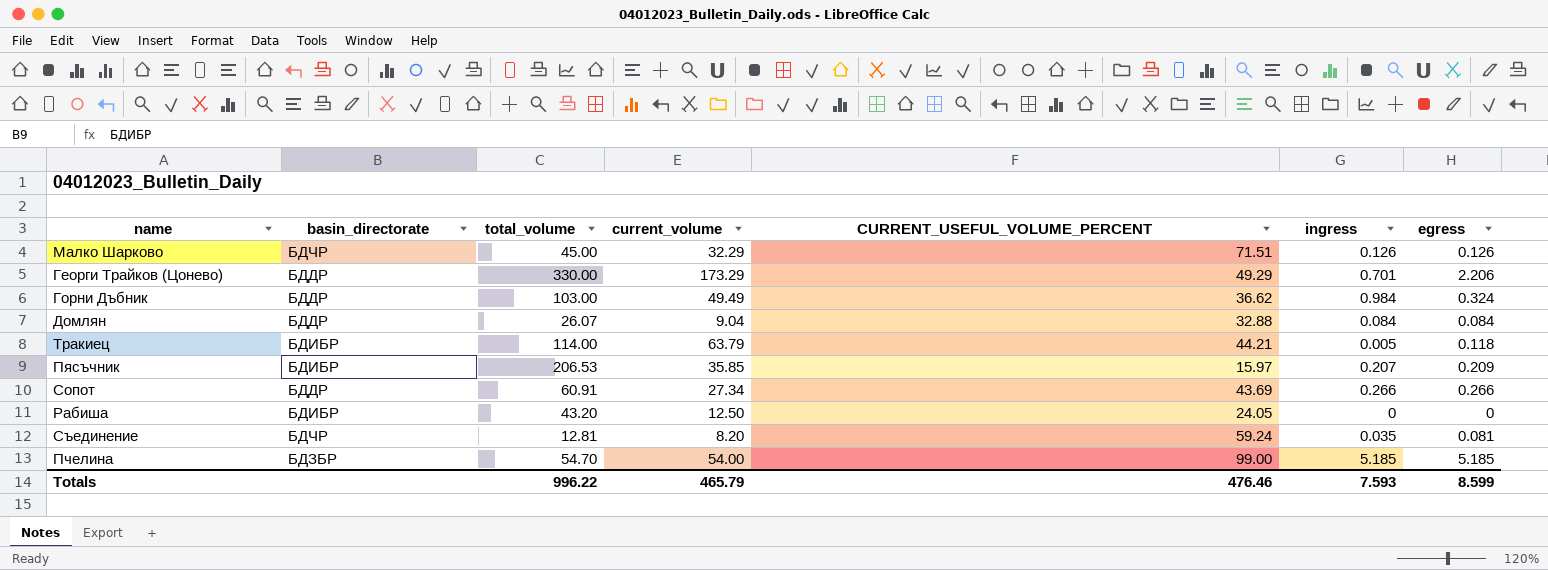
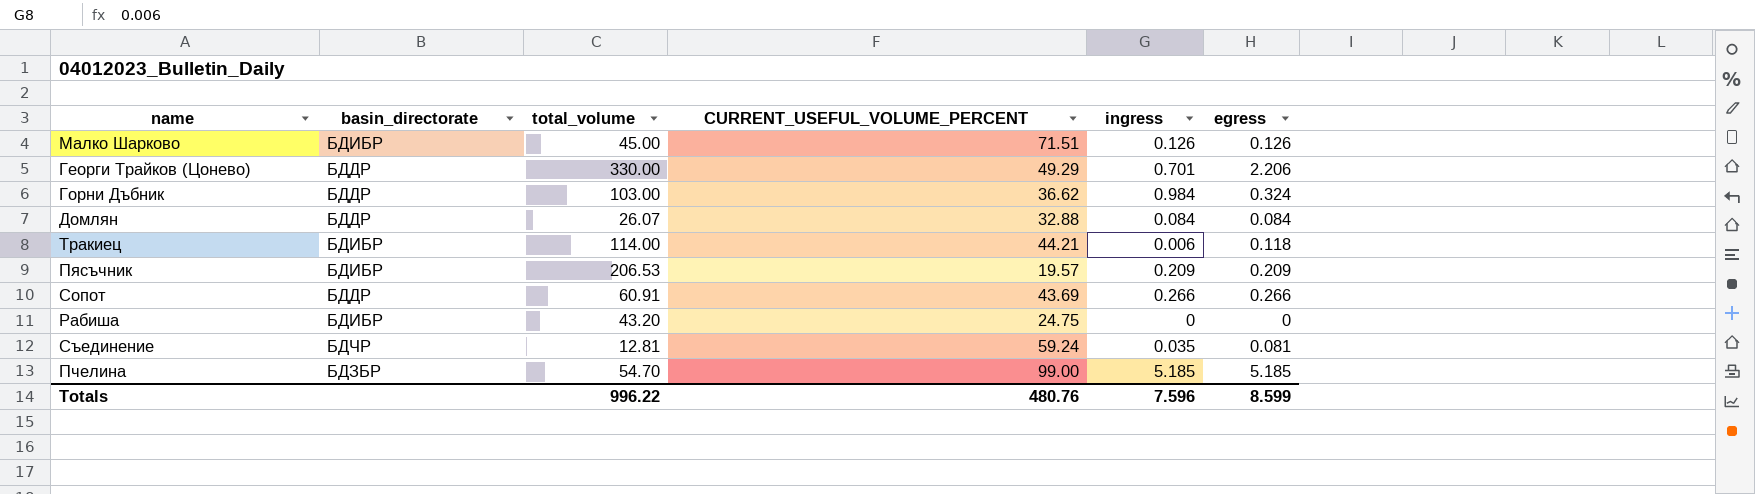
column current_volume | position: 4 -> none
Малко Шарково | basin_directorate: БДЧР -> БДИБР
Тракиец | ingress: 0.005 -> 0.006
Пясъчник | CURRENT_USEFUL_VOLUME_PERCENT: 15.97 -> 19.57
Пясъчник | ingress: 0.207 -> 0.209
Рабиша | CURRENT_USEFUL_VOLUME_PERCENT: 24.05 -> 24.75
Totals | CURRENT_USEFUL_VOLUME_PERCENT: 476.46 -> 480.76
Totals | ingress: 7.593 -> 7.596

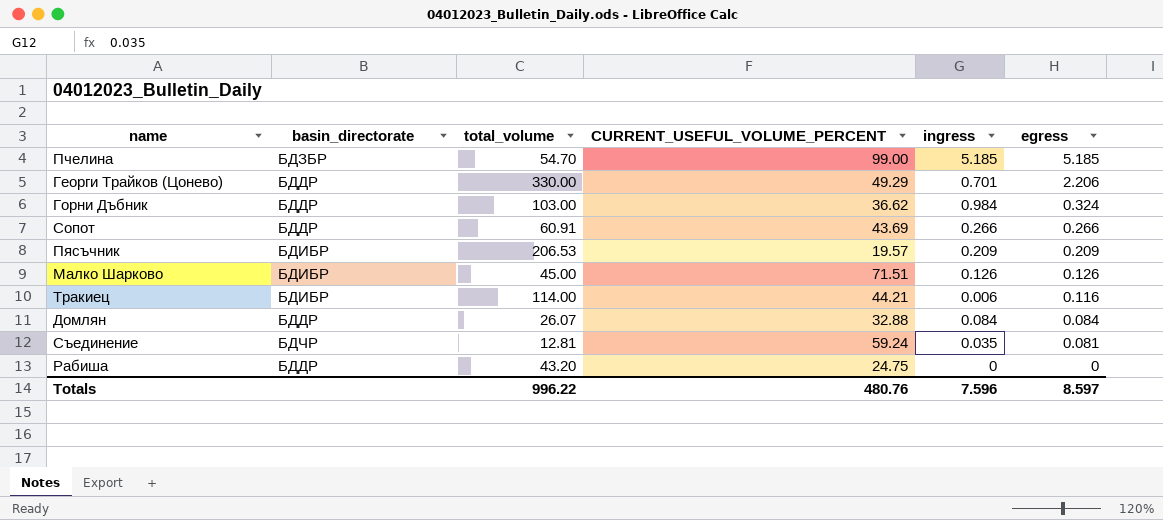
row order: none -> egress descending
Тракиец | egress: 0.118 -> 0.116
Рабиша | basin_directorate: БДИБР -> БДДР
Totals | egress: 8.599 -> 8.597

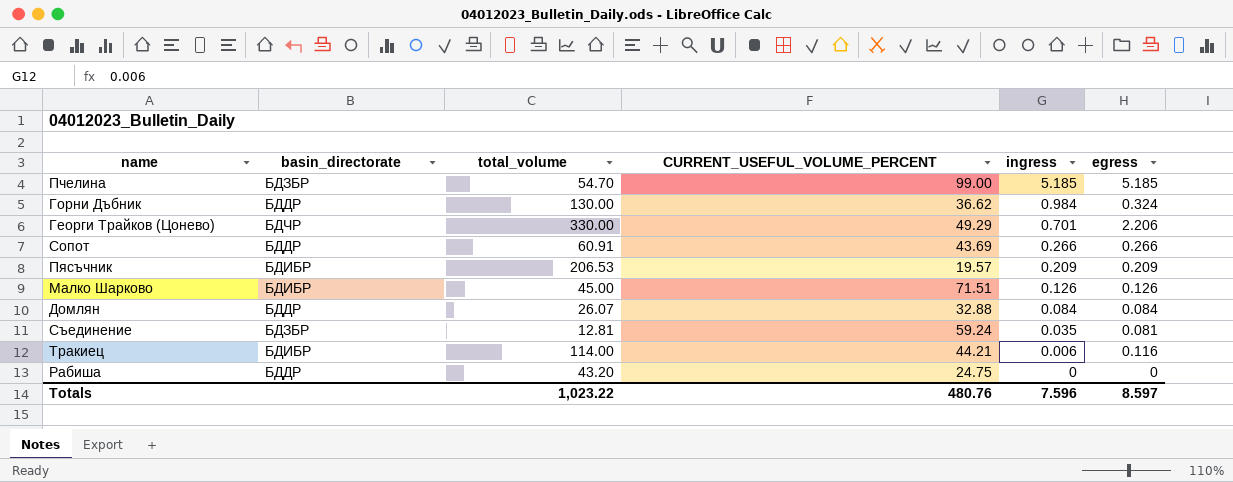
row order: egress descending -> ingress descending
Горни Дъбник | total_volume: 103.00 -> 130.00
Георги Трайков (Цонево) | basin_directorate: БДДР -> БДЧР
Съединение | basin_directorate: БДЧР -> БДЗБР
Totals | total_volume: 996.22 -> 1,023.22

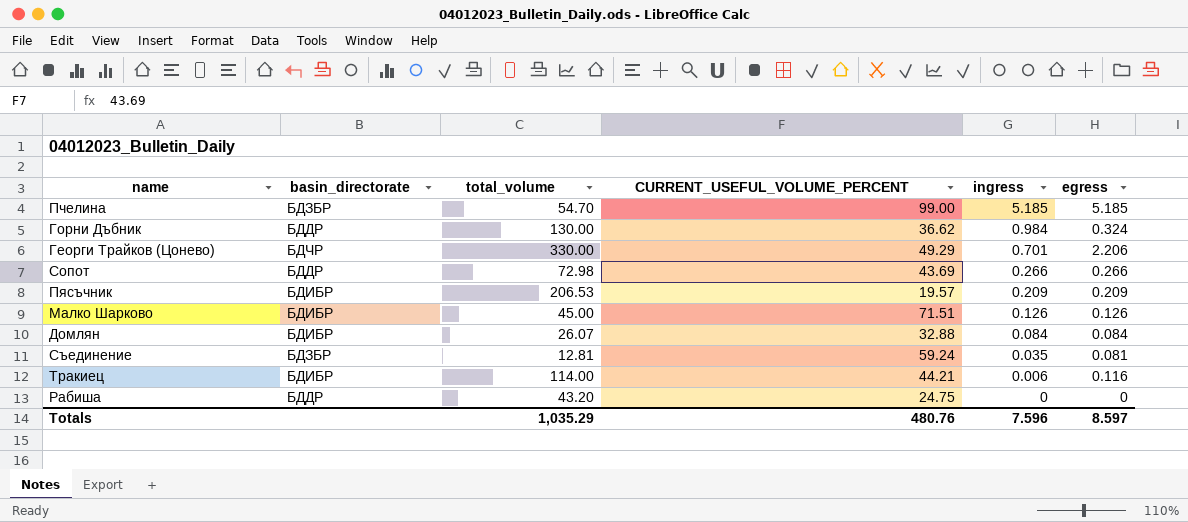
Сопот | total_volume: 60.91 -> 72.98
Домлян | basin_directorate: БДДР -> БДИБР
Totals | total_volume: 1,023.22 -> 1,035.29

